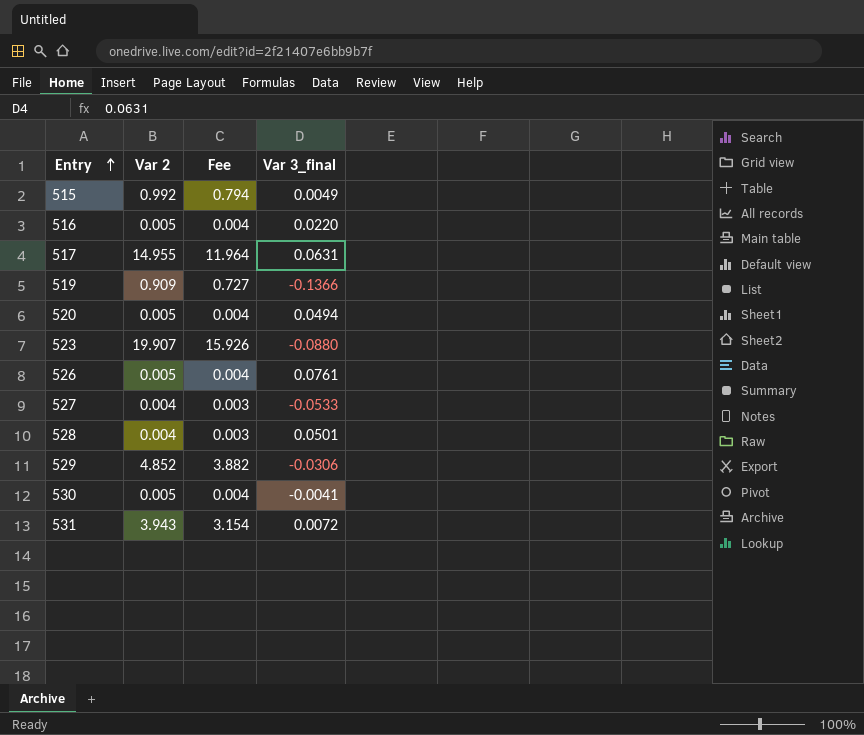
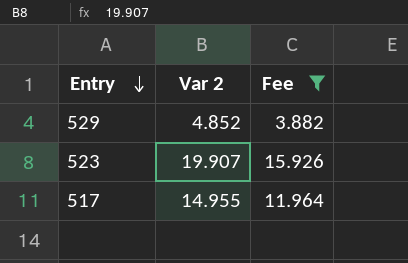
filter: none -> Fee >= 3.882
row order: Entry ascending -> Entry descending
column Var 3_final | position: 4 -> none

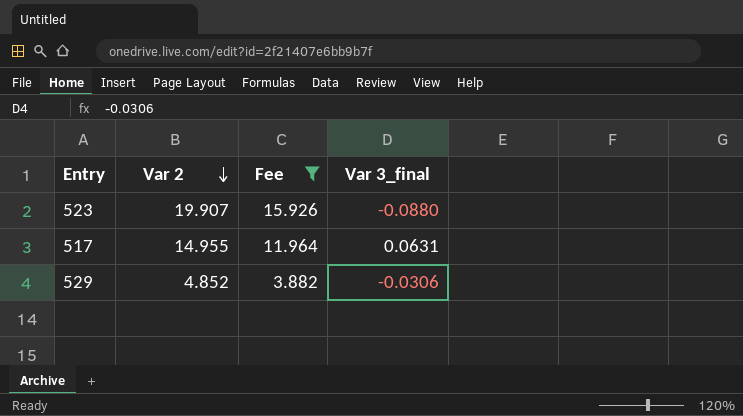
row order: Entry descending -> Var 2 descending
column Var 3_final | position: none -> 4

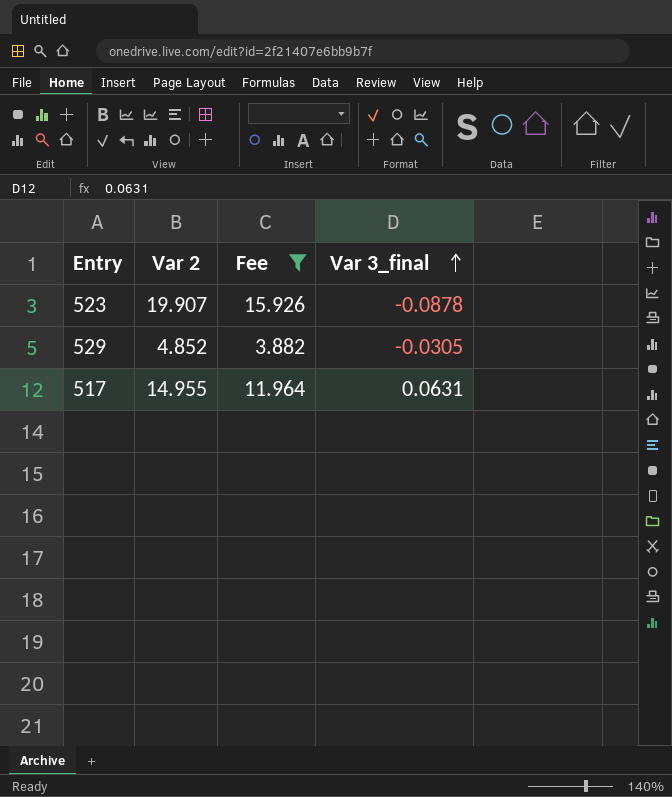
row order: Var 2 descending -> Var 3_final ascending
523 | Var 3_final: -0.0880 -> -0.0878
529 | Var 3_final: -0.0306 -> -0.0305

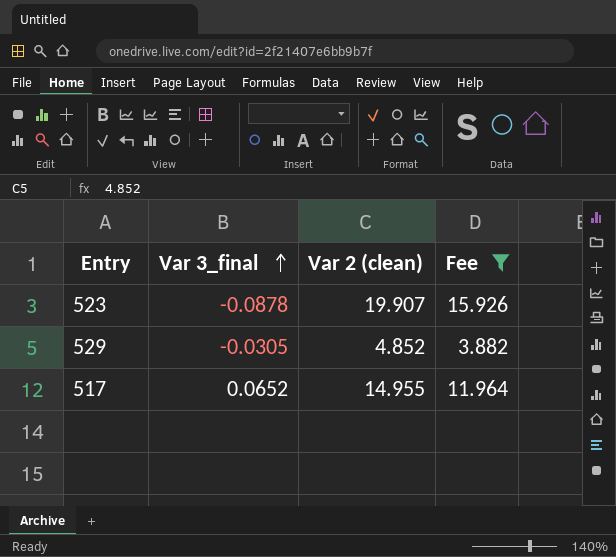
column Var 3_final | position: 4 -> 2
column name: Var 2 -> Var 2 (clean)
517 | Var 3_final: 0.0631 -> 0.0652

